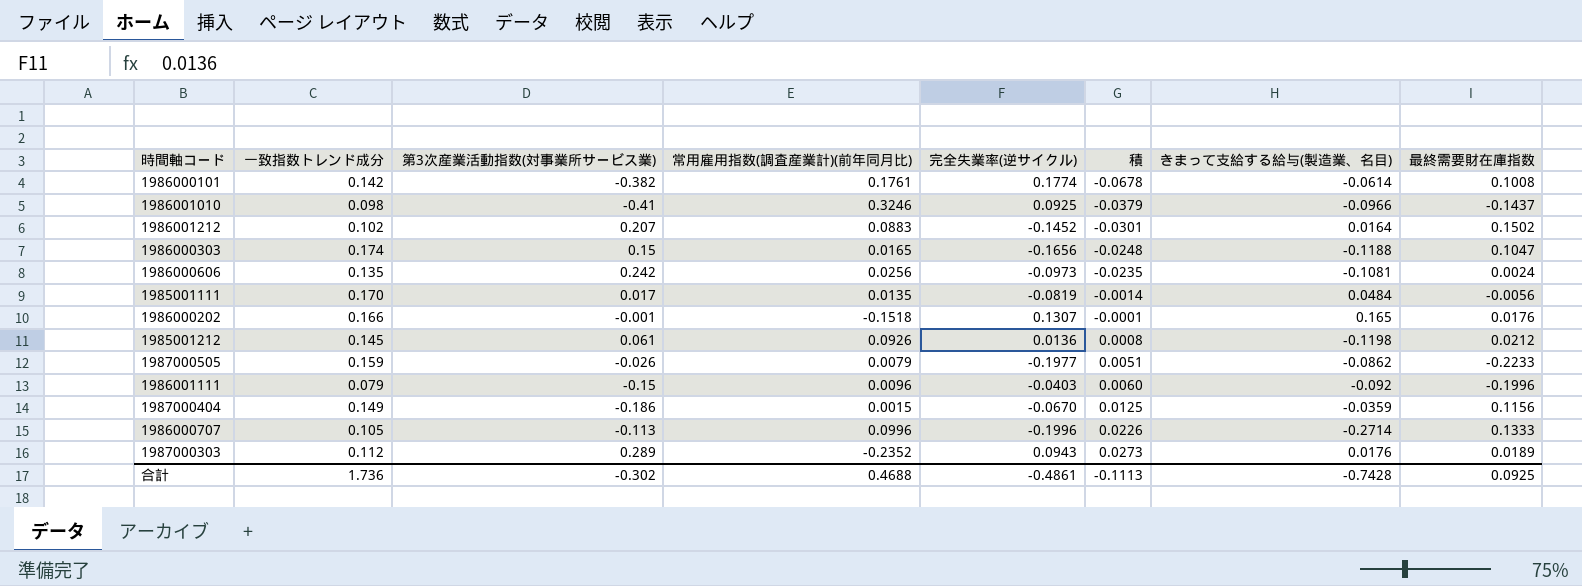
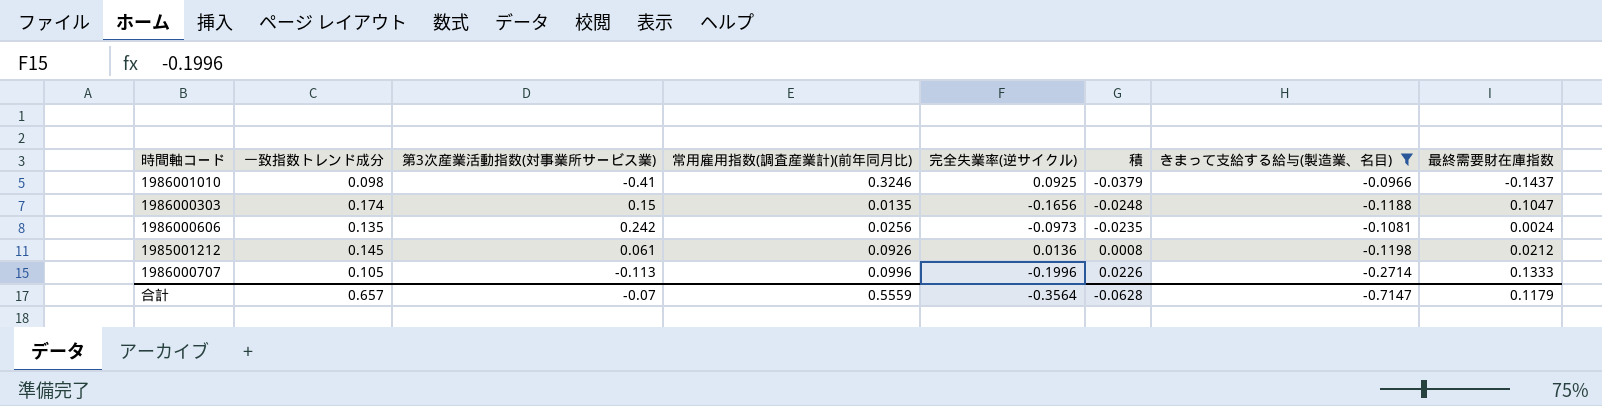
filter: none -> きまって支給する給与(製造業、名目) <= -0.0966
1986000303 | 常用雇用指数(調査産業計)(前年同月比): 0.0165 -> 0.0135
合計 | 一致指数トレンド成分: 1.736 -> 0.657
合計 | 第3次産業活動指数(対事業所サービス業): -0.302 -> -0.07
合計 | 常用雇用指数(調査産業計)(前年同月比): 0.4688 -> 0.5559
合計 | 完全失業率(逆サイクル): -0.4861 -> -0.3564
合計 | 積: -0.1113 -> -0.0628
合計 | きまって支給する給与(製造業、名目): -0.7428 -> -0.7147
合計 | 最終需要財在庫指数: 0.0925 -> 0.1179

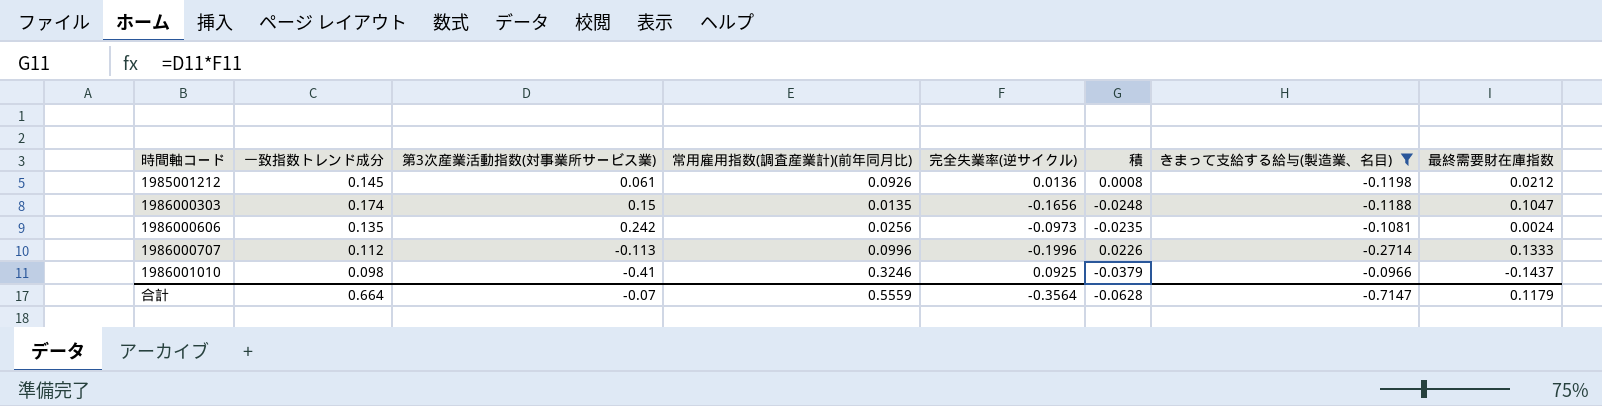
row order: 積 ascending -> 時間軸コード ascending
1986000707 | 一致指数トレンド成分: 0.105 -> 0.112
合計 | 一致指数トレンド成分: 0.657 -> 0.664

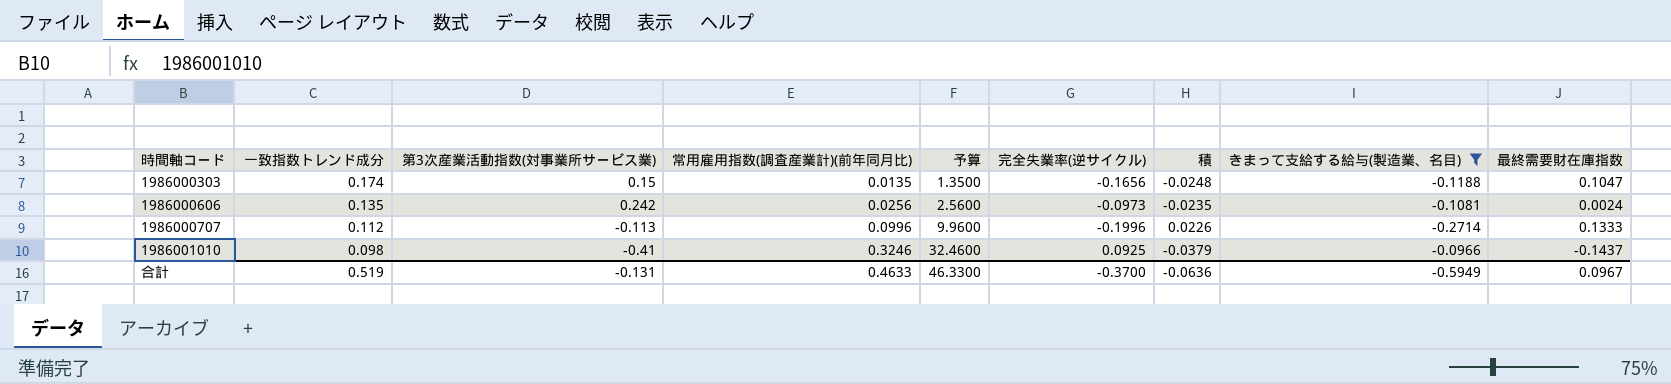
column 予算 | formula: none -> [常用雇用指数(調査産業計)(前年同月比)] * 100
row 1985001212: 0.145 | 0.061 | 0.0926 | 0.0136 | 0.0008 | -0.1198 | 0.0212 -> none
合計 | 一致指数トレンド成分: 0.664 -> 0.519
合計 | 第3次産業活動指数(対事業所サービス業): -0.07 -> -0.131
合計 | 常用雇用指数(調査産業計)(前年同月比): 0.5559 -> 0.4633
合計 | 完全失業率(逆サイクル): -0.3564 -> -0.3700
合計 | 積: -0.0628 -> -0.0636
合計 | きまって支給する給与(製造業、名目): -0.7147 -> -0.5949
合計 | 最終需要財在庫指数: 0.1179 -> 0.0967

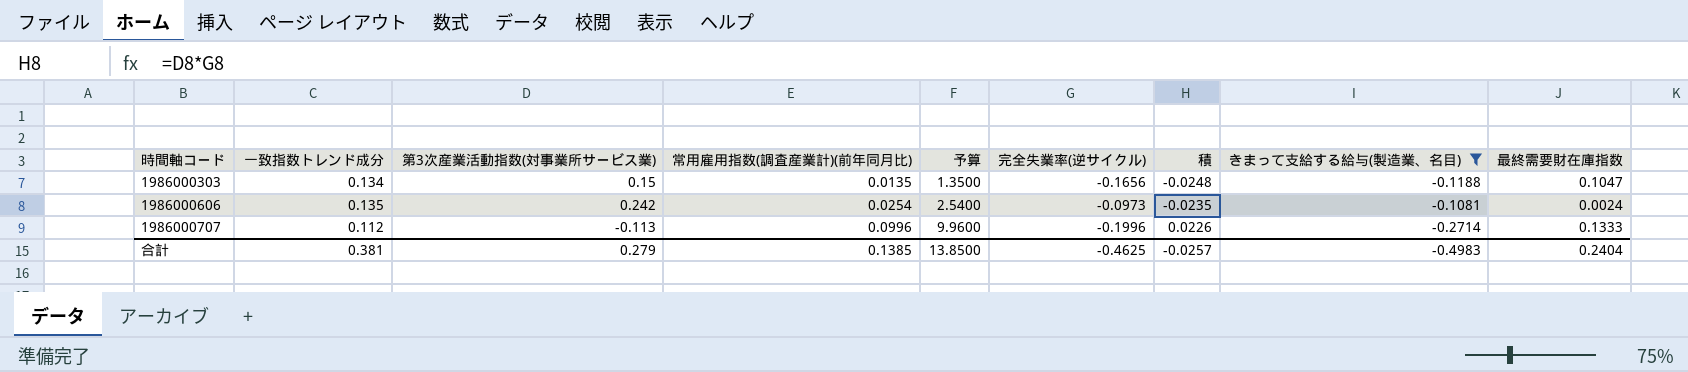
row 1986001010: 0.098 | -0.41 | 0.3246 | 32.4600 | 0.0925 | -0.0379 | -0.0966 | -0.1437 -> none
1986000303 | 一致指数トレンド成分: 0.174 -> 0.134
1986000606 | 常用雇用指数(調査産業計)(前年同月比): 0.0256 -> 0.0254
1986000606 | 予算: 2.5600 -> 2.5400
合計 | 一致指数トレンド成分: 0.519 -> 0.381
合計 | 第3次産業活動指数(対事業所サービス業): -0.131 -> 0.279
合計 | 常用雇用指数(調査産業計)(前年同月比): 0.4633 -> 0.1385
合計 | 予算: 46.3300 -> 13.8500
合計 | 完全失業率(逆サイクル): -0.3700 -> -0.4625
合計 | 積: -0.0636 -> -0.0257
合計 | きまって支給する給与(製造業、名目): -0.5949 -> -0.4983
合計 | 最終需要財在庫指数: 0.0967 -> 0.2404

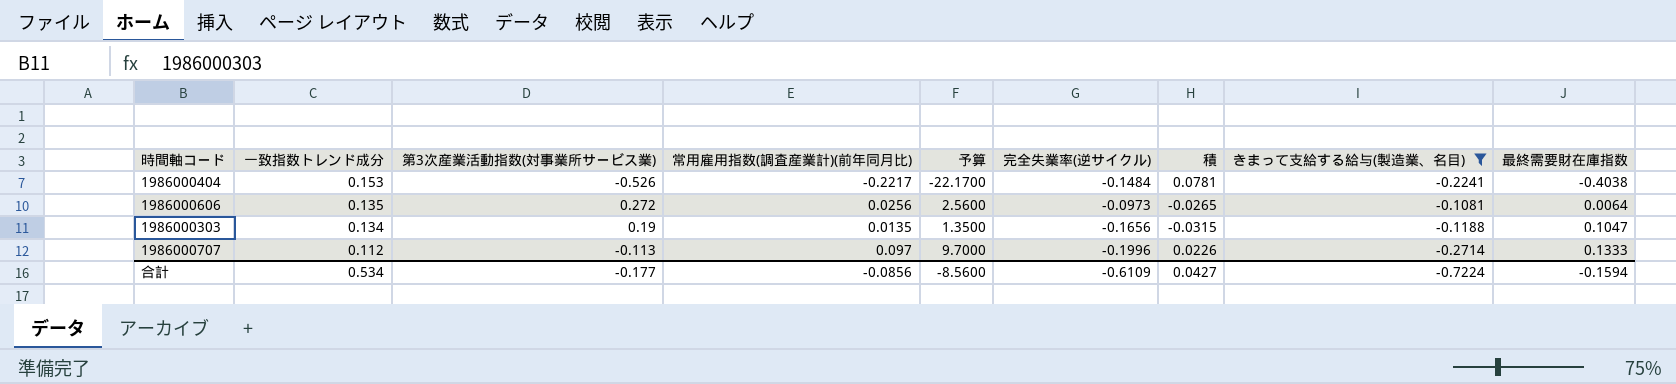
row order: 時間軸コード ascending -> 一致指数トレンド成分 descending
row 1986000404: none -> 0.153 | -0.526 | -0.2217 | -22.1700 | -0.1484 | 0.0781 | -0.2241 | -0.4038
1986000606 | 第3次産業活動指数(対事業所サービス業): 0.242 -> 0.272
1986000606 | 常用雇用指数(調査産業計)(前年同月比): 0.0254 -> 0.0256
1986000606 | 予算: 2.5400 -> 2.5600
1986000606 | 積: -0.0235 -> -0.0265
1986000606 | 最終需要財在庫指数: 0.0024 -> 0.0064
1986000303 | 第3次産業活動指数(対事業所サービス業): 0.15 -> 0.19
1986000303 | 積: -0.0248 -> -0.0315
1986000707 | 常用雇用指数(調査産業計)(前年同月比): 0.0996 -> 0.097
1986000707 | 予算: 9.9600 -> 9.7000
合計 | 一致指数トレンド成分: 0.381 -> 0.534
合計 | 第3次産業活動指数(対事業所サービス業): 0.279 -> -0.177
合計 | 常用雇用指数(調査産業計)(前年同月比): 0.1385 -> -0.0856
合計 | 予算: 13.8500 -> -8.5600
合計 | 完全失業率(逆サイクル): -0.4625 -> -0.6109
合計 | 積: -0.0257 -> 0.0427
合計 | きまって支給する給与(製造業、名目): -0.4983 -> -0.7224
合計 | 最終需要財在庫指数: 0.2404 -> -0.1594

